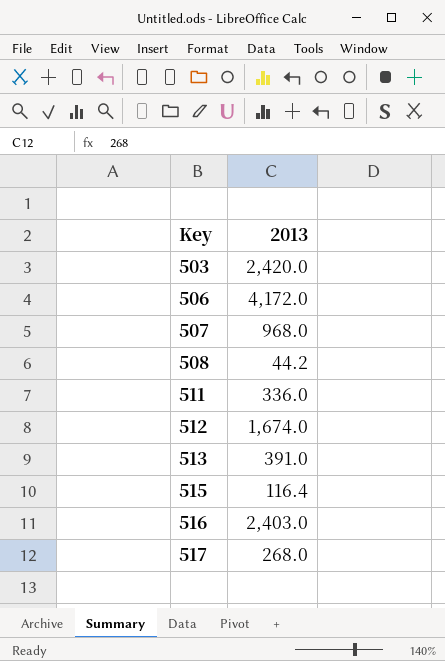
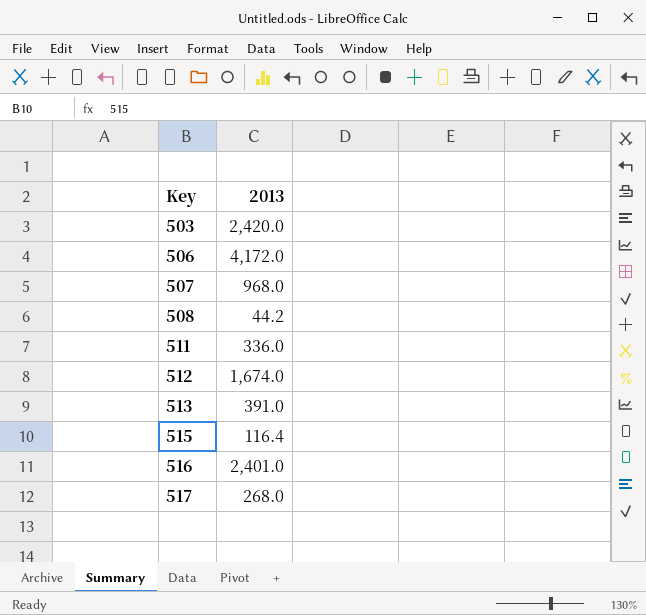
516 | 2013: 2,403.0 -> 2,401.0

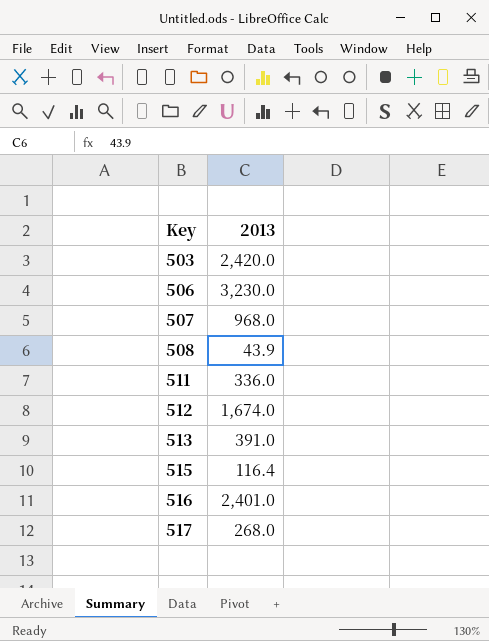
506 | 2013: 4,172.0 -> 3,230.0
508 | 2013: 44.2 -> 43.9

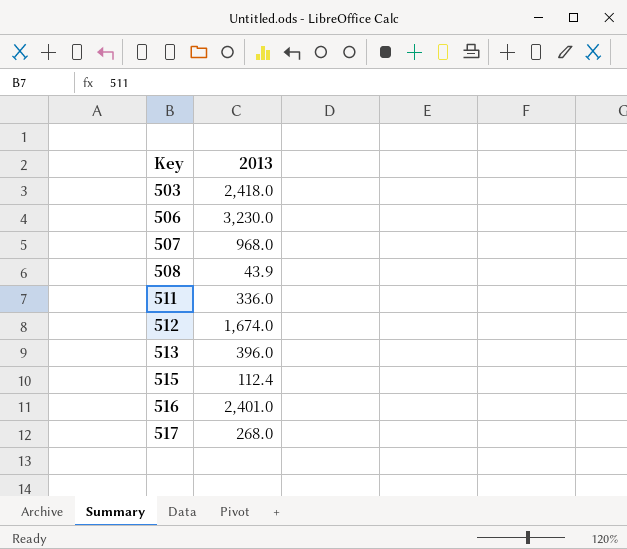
503 | 2013: 2,420.0 -> 2,418.0
513 | 2013: 391.0 -> 396.0
515 | 2013: 116.4 -> 112.4

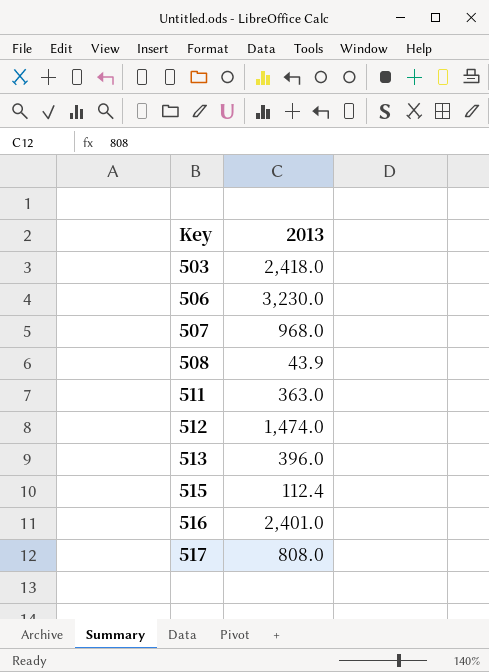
511 | 2013: 336.0 -> 363.0
512 | 2013: 1,674.0 -> 1,474.0
517 | 2013: 268.0 -> 808.0

